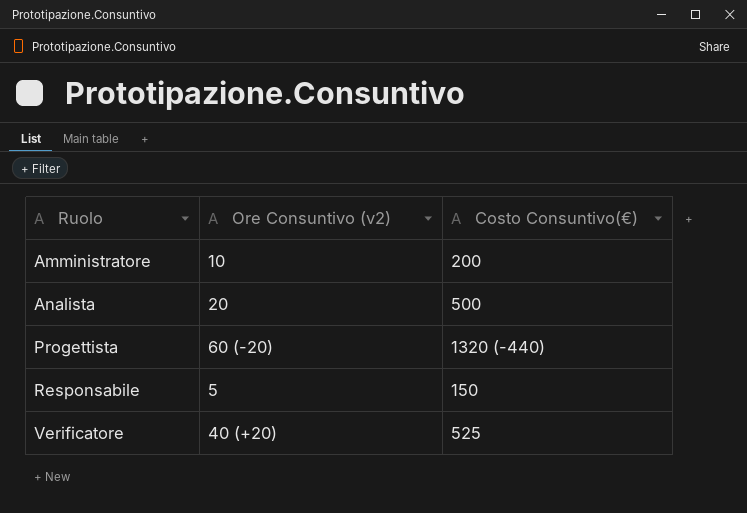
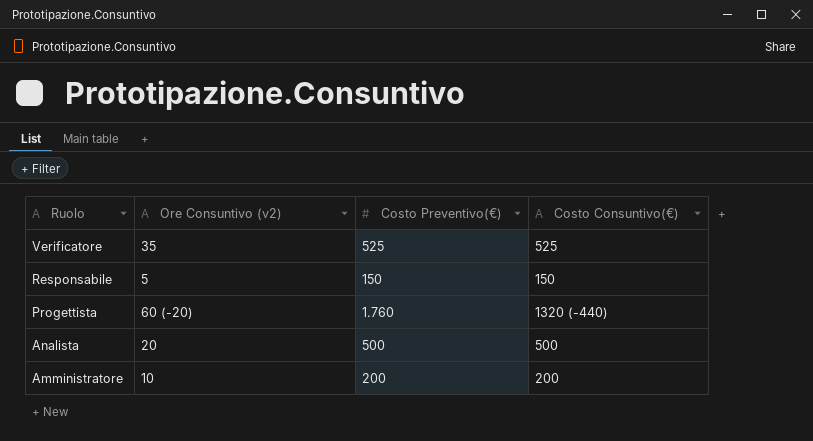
row order: Ruolo ascending -> Ruolo descending
column Costo Preventivo(€) | position: none -> 3
Verificatore | Ore Consuntivo (v2): 40 (+20) -> 35

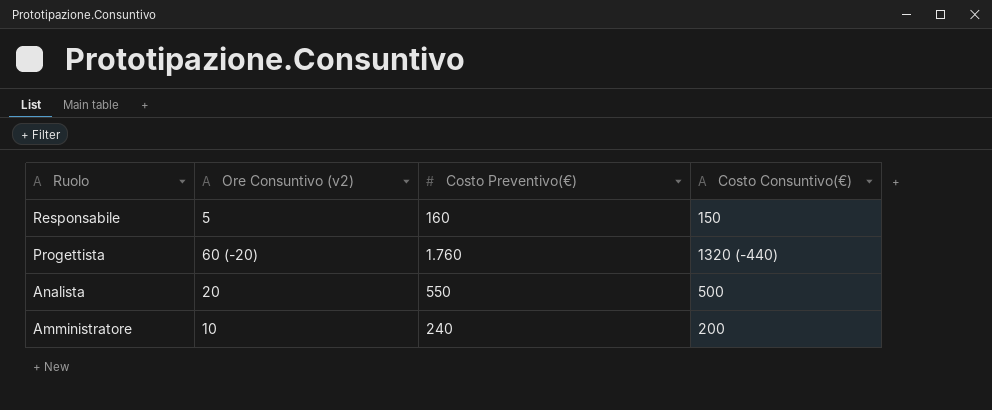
row Verificatore: 35 | 525 | 525 -> none
Responsabile | Costo Preventivo(€): 150 -> 160
Analista | Costo Preventivo(€): 500 -> 550
Amministratore | Costo Preventivo(€): 200 -> 240

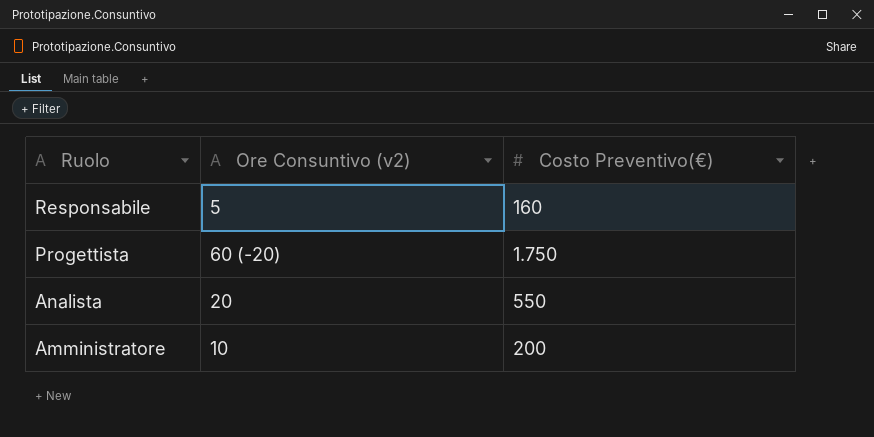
column Costo Consuntivo(€) | position: 4 -> none
Progettista | Costo Preventivo(€): 1.760 -> 1.750
Amministratore | Costo Preventivo(€): 240 -> 200

